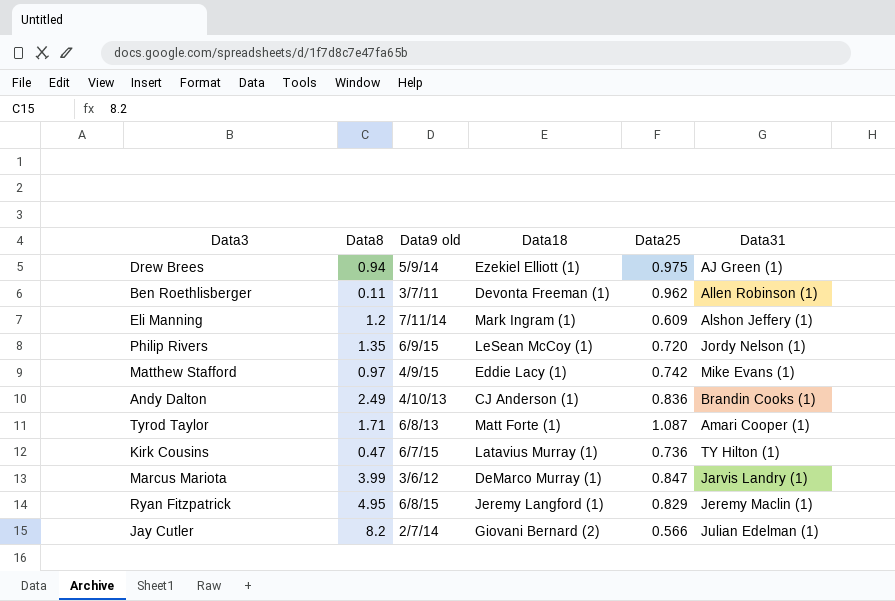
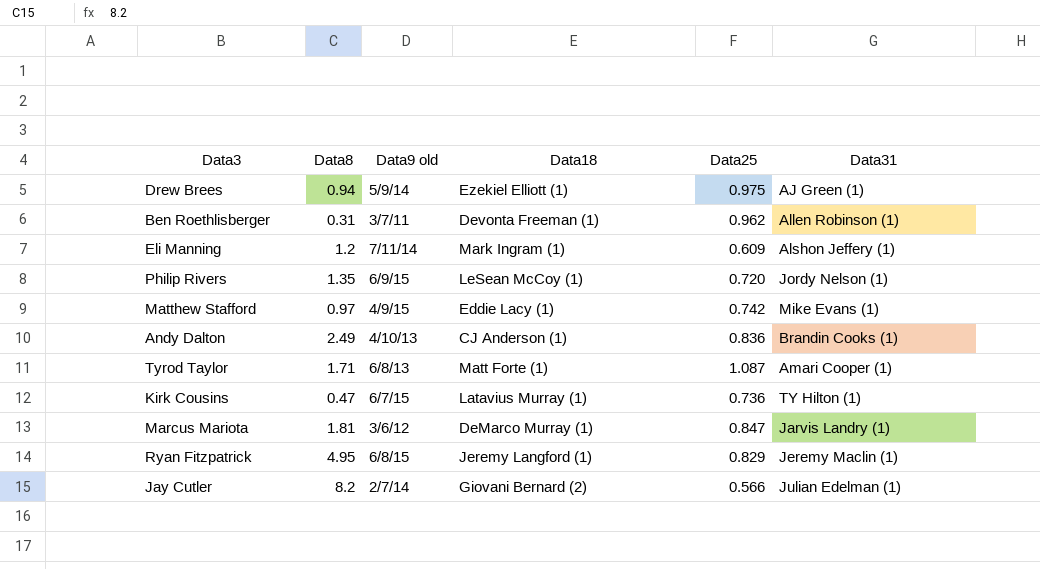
Ben Roethlisberger | Data8: 0.11 -> 0.31
Marcus Mariota | Data8: 3.99 -> 1.81

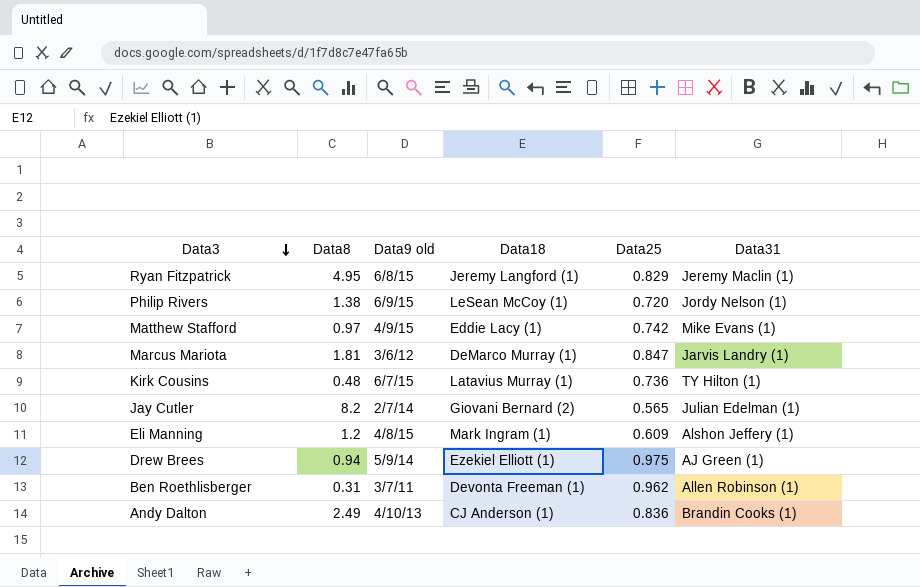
row order: none -> Data3 descending
row Tyrod Taylor: 1.71 | 6/8/13 | Matt Forte (1) | 1.087 | Amari Cooper (1) -> none
Philip Rivers | Data8: 1.35 -> 1.38
Kirk Cousins | Data8: 0.47 -> 0.48
Jay Cutler | Data25: 0.566 -> 0.565
Eli Manning | Data9 old: 7/11/14 -> 4/8/15

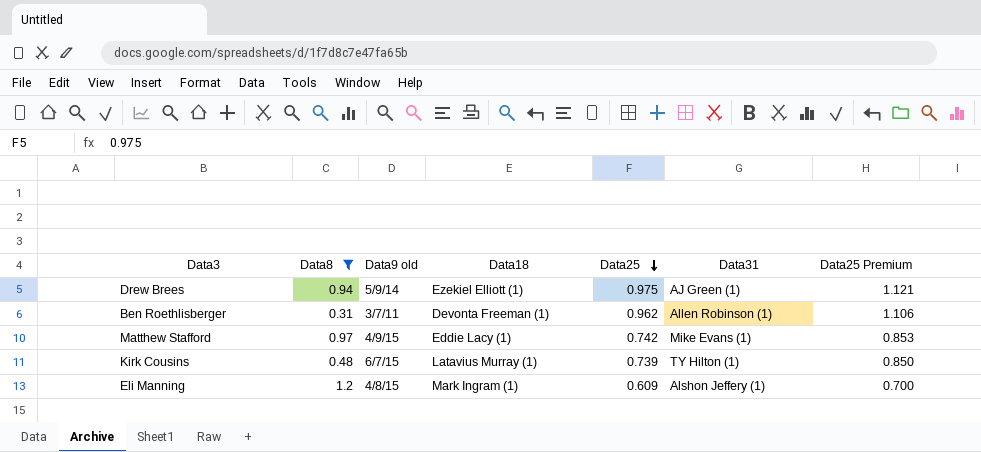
filter: none -> Data8 <= 1.2
row order: Data3 descending -> Data25 descending
column Data25 Premium | formula: none -> [Data25] * 1.15
Kirk Cousins | Data25: 0.736 -> 0.739

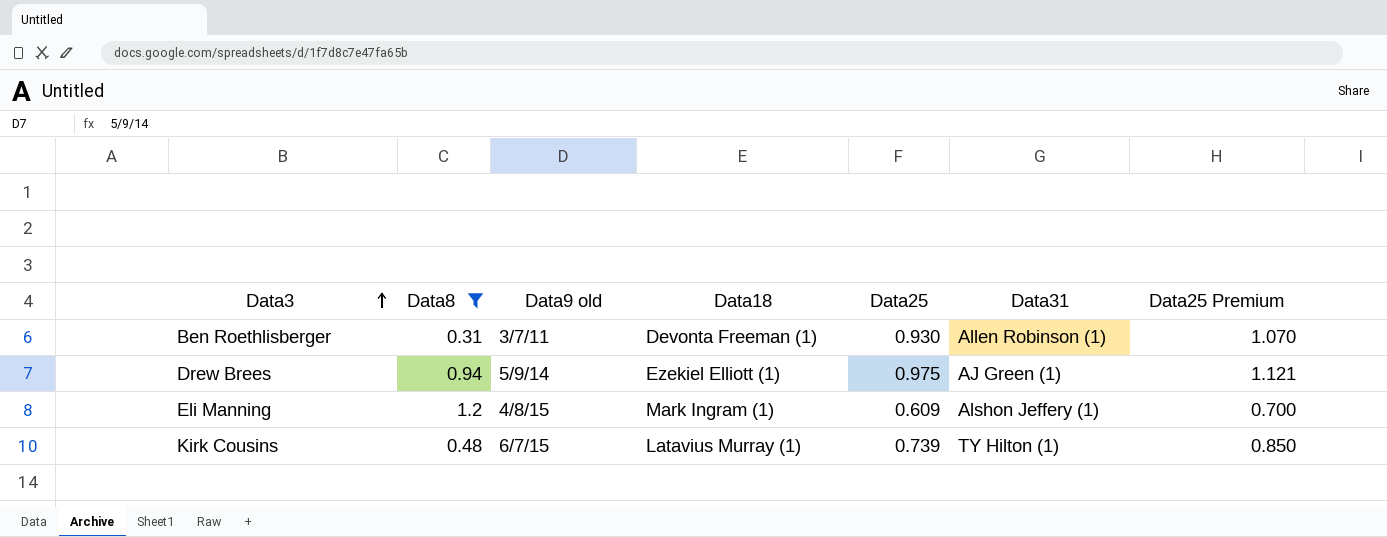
row order: Data25 descending -> Data3 ascending
row Matthew Stafford: 0.97 | 4/9/15 | Eddie Lacy (1) | 0.742 | Mike Evans (1) | 0.853 -> none
Ben Roethlisberger | Data25: 0.962 -> 0.930
Ben Roethlisberger | Data25 Premium: 1.106 -> 1.070

